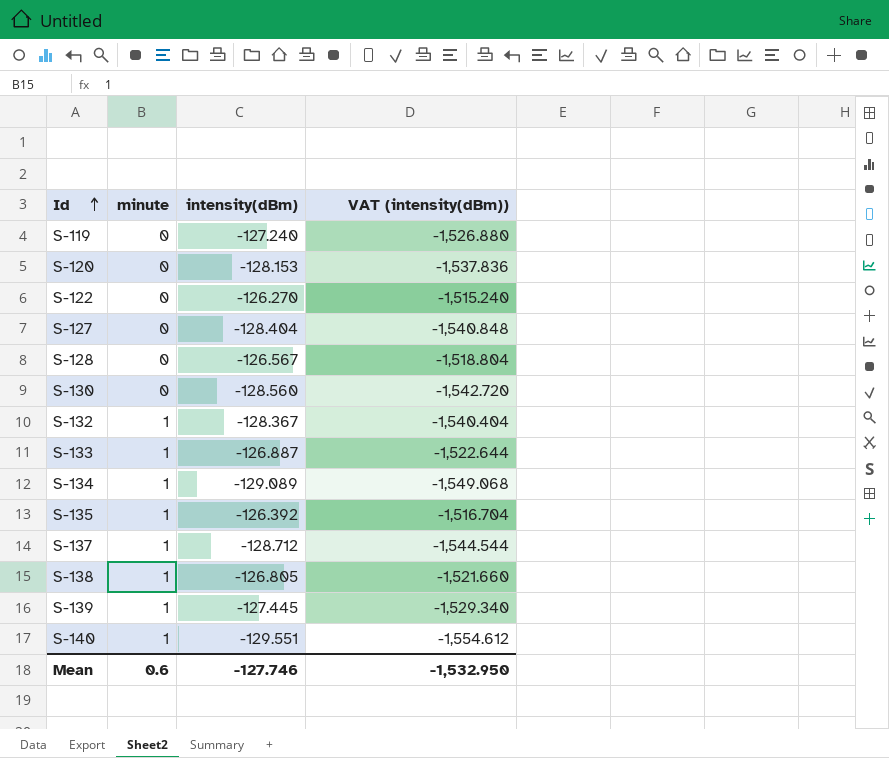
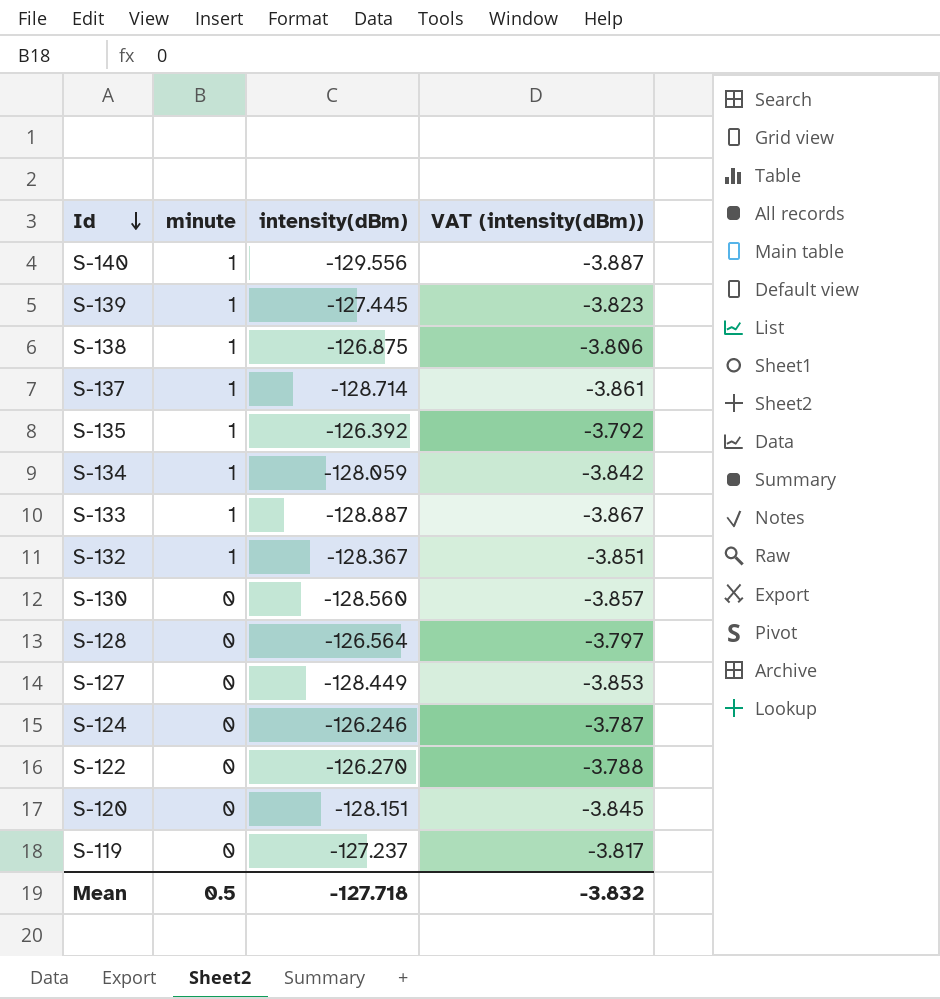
row order: Id ascending -> Id descending
column VAT (intensity(dBm)) | formula: [intensity(dBm)] * 12 -> [intensity(dBm)] * 0.03
S-140 | intensity(dBm): -129.551 -> -129.556
S-138 | intensity(dBm): -126.805 -> -126.875
S-137 | intensity(dBm): -128.712 -> -128.714
S-134 | intensity(dBm): -129.089 -> -128.059
S-133 | intensity(dBm): -126.887 -> -128.887
S-128 | intensity(dBm): -126.567 -> -126.564
S-127 | intensity(dBm): -128.404 -> -128.449
row S-124: none -> 0 | -126.246 | -3.787
S-120 | intensity(dBm): -128.153 -> -128.151
S-119 | intensity(dBm): -127.240 -> -127.237
Mean | minute: 0.6 -> 0.5
Mean | intensity(dBm): -127.746 -> -127.718
Mean | VAT (intensity(dBm)): -1,532.950 -> -3.832

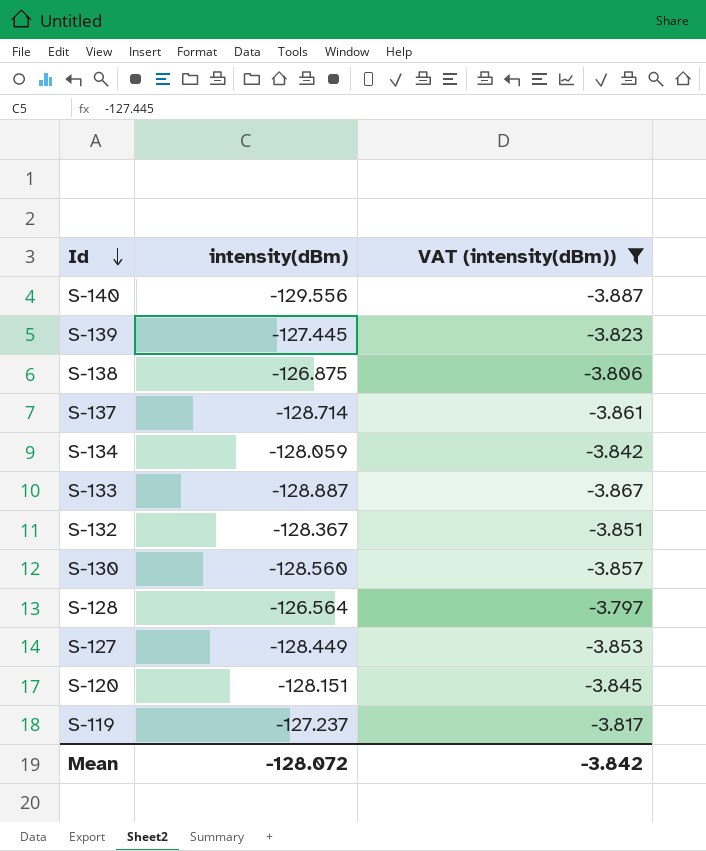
filter: none -> VAT (intensity(dBm)) <= -3.797
column minute | position: 2 -> none
Mean | intensity(dBm): -127.718 -> -128.072
Mean | VAT (intensity(dBm)): -3.832 -> -3.842

